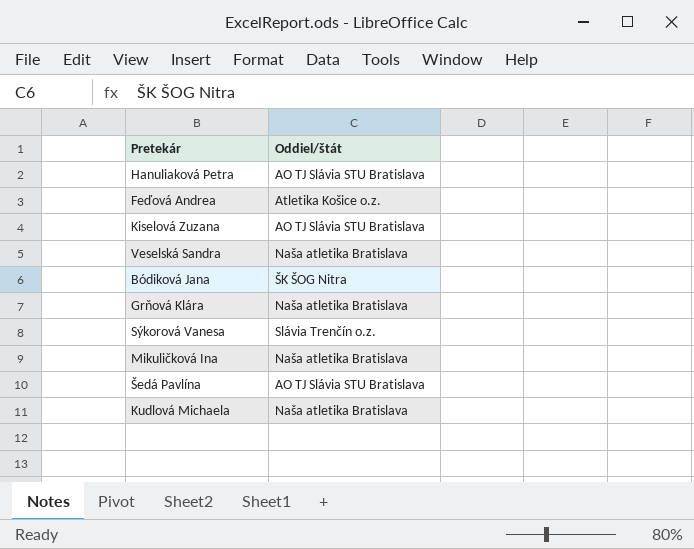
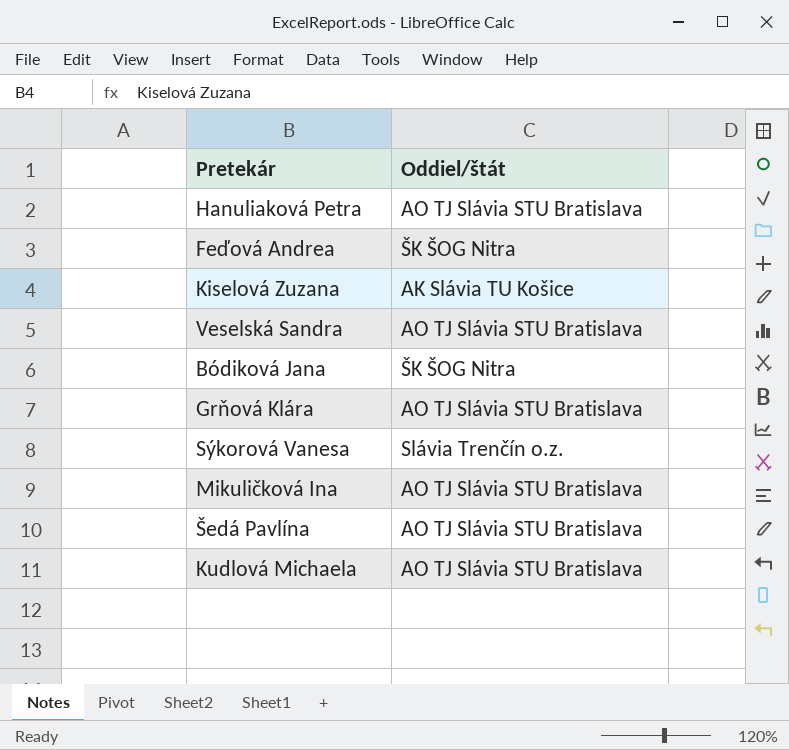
Feďová Andrea | Oddiel/štát: Atletika Košice o.z. -> ŠK ŠOG Nitra
Kiselová Zuzana | Oddiel/štát: AO TJ Slávia STU Bratislava -> AK Slávia TU Košice
Veselská Sandra | Oddiel/štát: Naša atletika Bratislava -> AO TJ Slávia STU Bratislava
Grňová Klára | Oddiel/štát: Naša atletika Bratislava -> AO TJ Slávia STU Bratislava
Mikuličková Ina | Oddiel/štát: Naša atletika Bratislava -> AO TJ Slávia STU Bratislava
Kudlová Michaela | Oddiel/štát: Naša atletika Bratislava -> AO TJ Slávia STU Bratislava

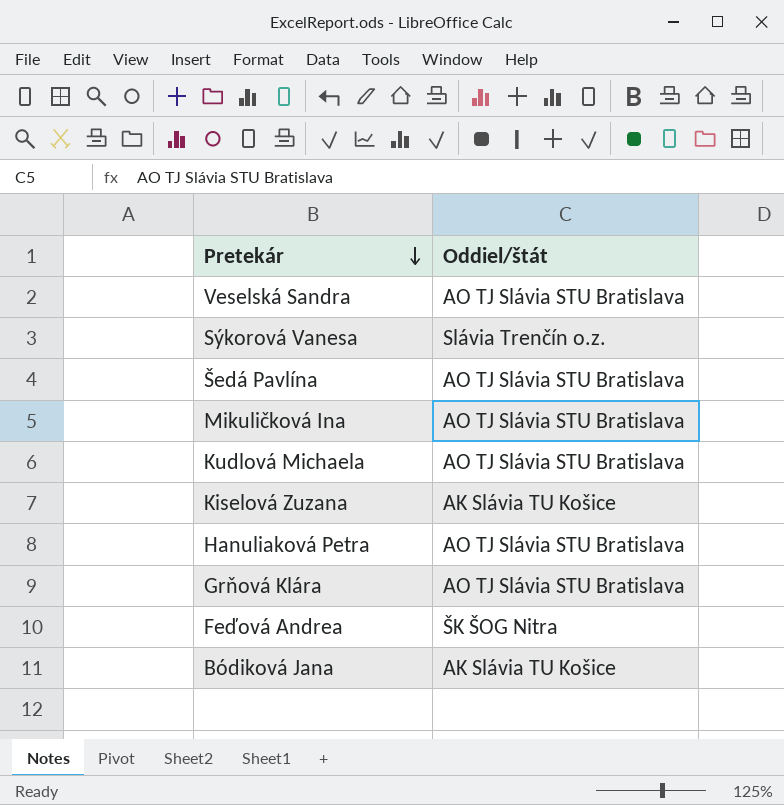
row order: none -> Pretekár descending
Bódiková Jana | Oddiel/štát: ŠK ŠOG Nitra -> AK Slávia TU Košice

